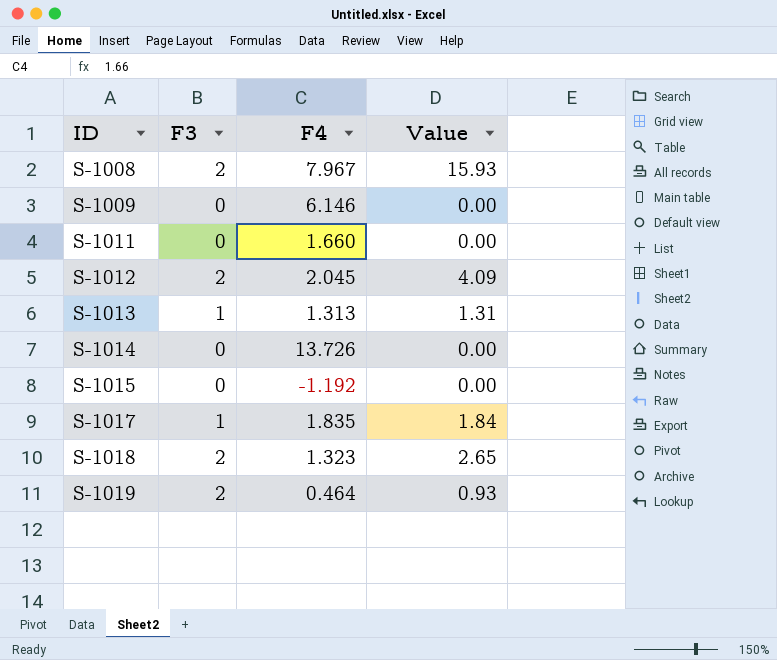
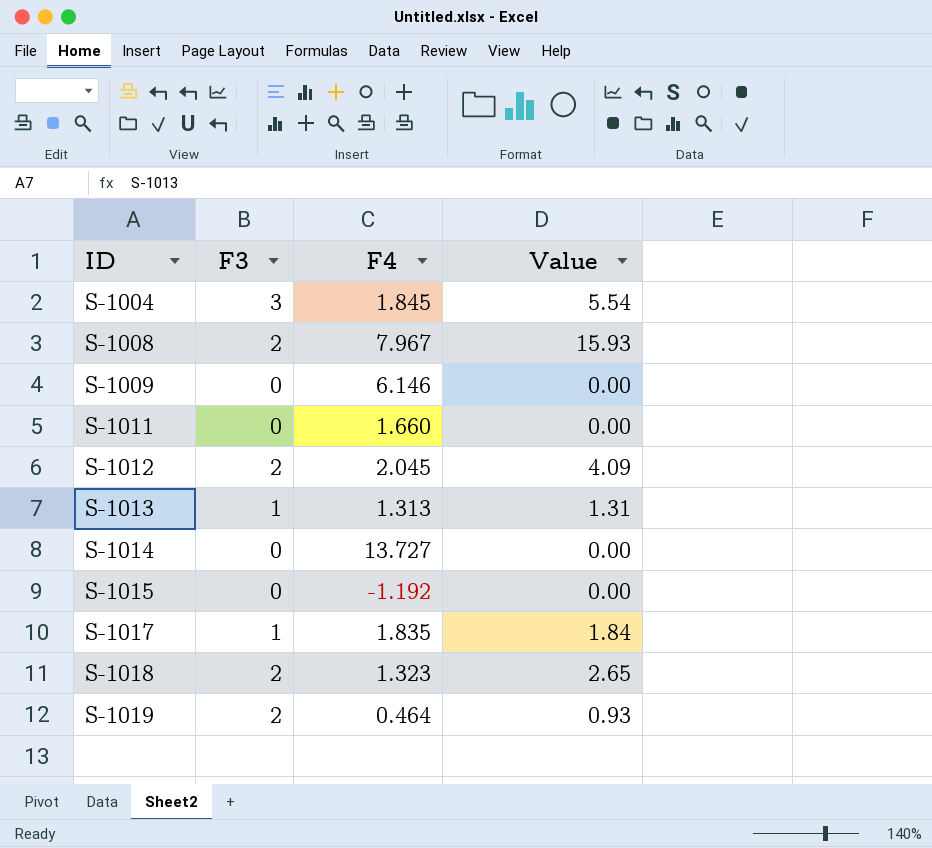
row S-1004: none -> 3 | 1.845 | 5.54
S-1014 | F4: 13.726 -> 13.727

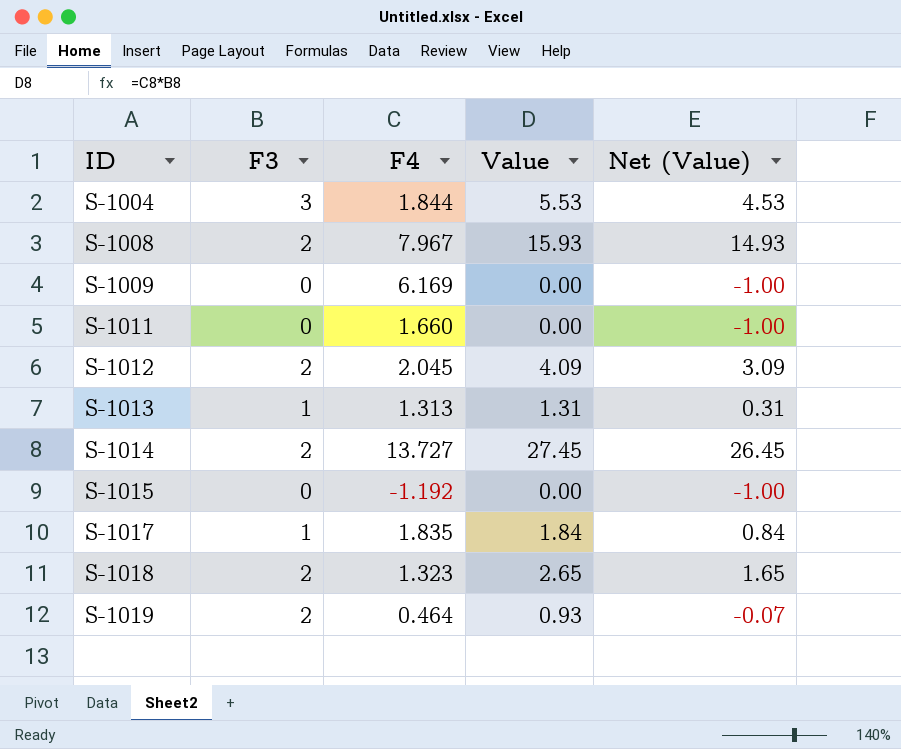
column Net (Value) | formula: none -> [Value] - 1
S-1004 | F4: 1.845 -> 1.844
S-1004 | Value: 5.54 -> 5.53
S-1009 | F4: 6.146 -> 6.169
S-1014 | F3: 0 -> 2
S-1014 | Value: 0.00 -> 27.45

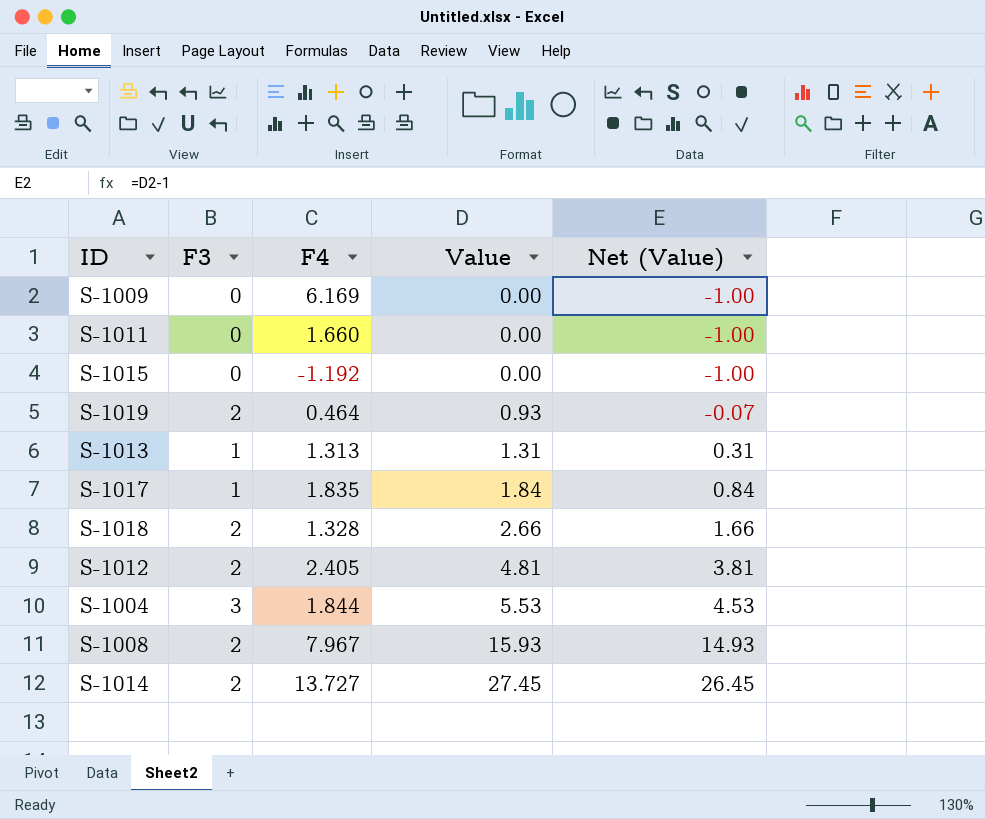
row order: ID ascending -> Value ascending
S-1018 | F4: 1.323 -> 1.328
S-1018 | Value: 2.65 -> 2.66
S-1018 | Net (Value): 1.65 -> 1.66
S-1012 | F4: 2.045 -> 2.405
S-1012 | Value: 4.09 -> 4.81
S-1012 | Net (Value): 3.09 -> 3.81

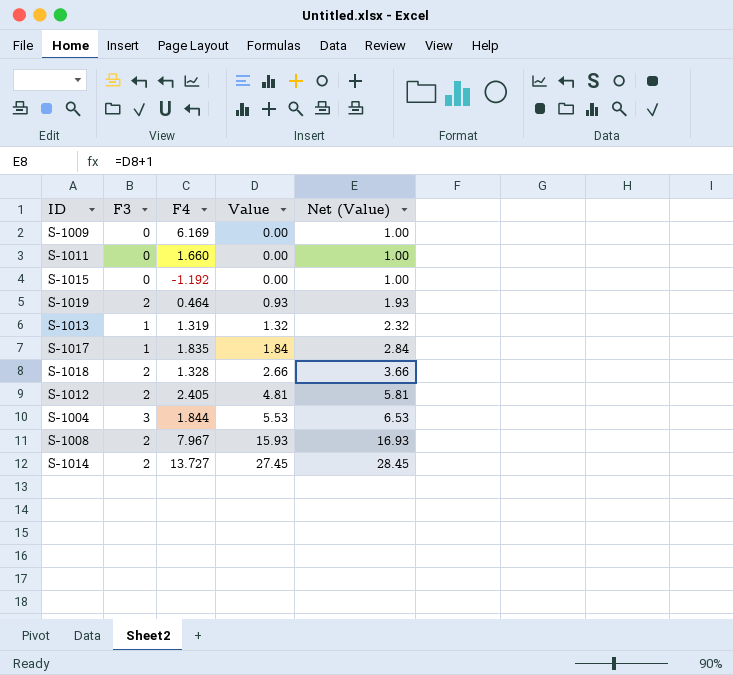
column Net (Value) | formula: [Value] - 1 -> [Value] + 1
S-1013 | F4: 1.313 -> 1.319
S-1013 | Value: 1.31 -> 1.32

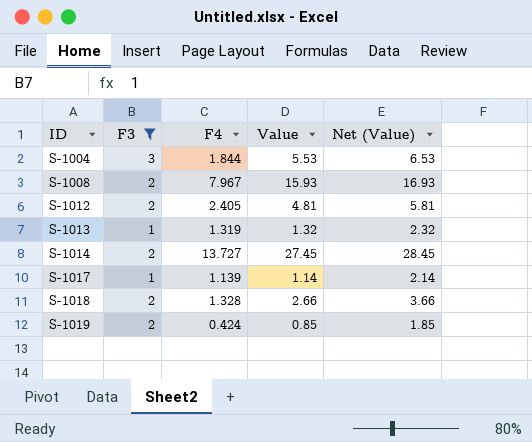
filter: none -> F3 != 0
row order: Value ascending -> ID ascending
S-1017 | F4: 1.835 -> 1.139
S-1017 | Value: 1.84 -> 1.14
S-1017 | Net (Value): 2.84 -> 2.14
S-1019 | F4: 0.464 -> 0.424
S-1019 | Value: 0.93 -> 0.85
S-1019 | Net (Value): 1.93 -> 1.85

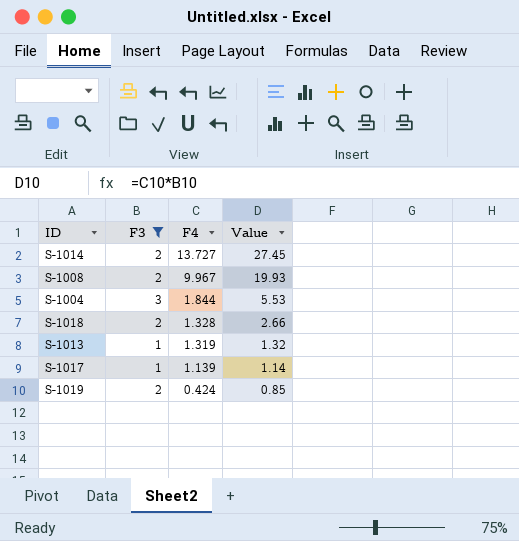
row order: ID ascending -> F4 descending
column Net (Value) | formula: [Value] + 1 -> none
row S-1012: 2 | 2.405 | 4.81 | 5.81 -> none
S-1008 | F4: 7.967 -> 9.967
S-1008 | Value: 15.93 -> 19.93

